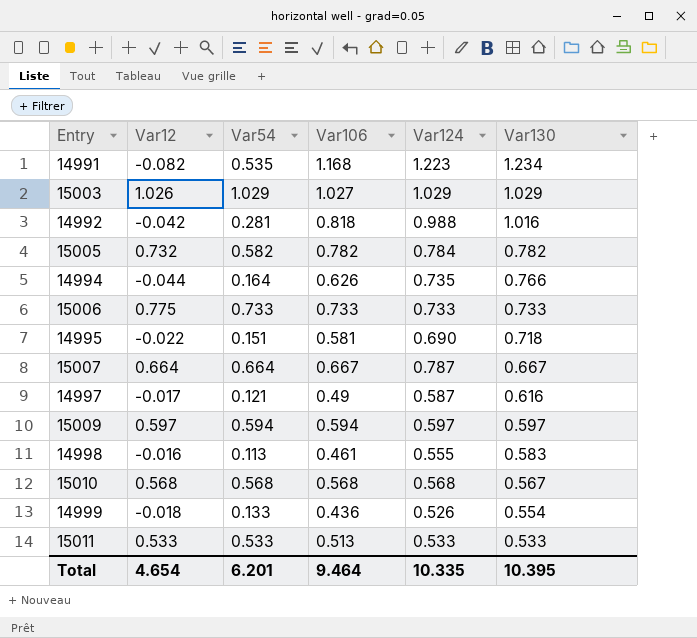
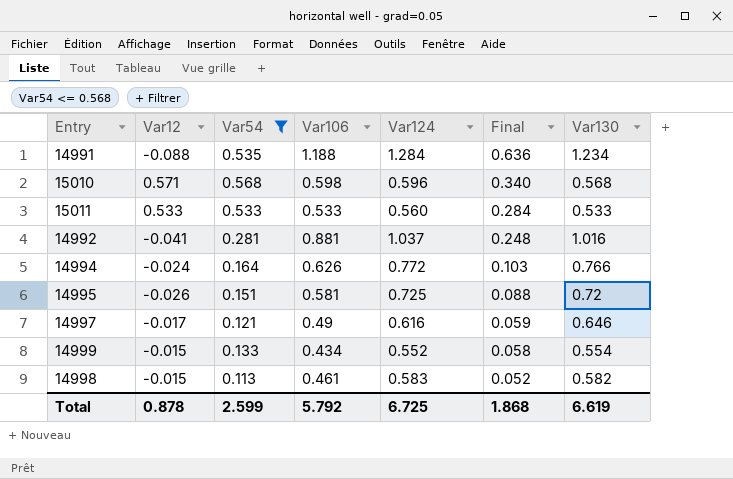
filter: none -> Var54 <= 0.568
row order: Var130 descending -> Final descending
column Final | formula: none -> [Var54] * [Var106]
14991 | Var12: -0.082 -> -0.088
14991 | Var106: 1.168 -> 1.188
14991 | Var124: 1.223 -> 1.284
15010 | Var12: 0.568 -> 0.571
15010 | Var106: 0.568 -> 0.598
15010 | Var124: 0.568 -> 0.596
15010 | Var130: 0.567 -> 0.568
15011 | Var106: 0.513 -> 0.533
15011 | Var124: 0.533 -> 0.560
14992 | Var12: -0.042 -> -0.041
14992 | Var106: 0.818 -> 0.881
14992 | Var124: 0.988 -> 1.037
14994 | Var12: -0.044 -> -0.024
14994 | Var124: 0.735 -> 0.772
14995 | Var12: -0.022 -> -0.026
14995 | Var124: 0.690 -> 0.725
14995 | Var130: 0.718 -> 0.72
14997 | Var124: 0.587 -> 0.616
14997 | Var130: 0.616 -> 0.646
14999 | Var12: -0.018 -> -0.015
14999 | Var106: 0.436 -> 0.434
14999 | Var124: 0.526 -> 0.552
14998 | Var12: -0.016 -> -0.015
14998 | Var124: 0.555 -> 0.583
14998 | Var130: 0.583 -> 0.582
Total | Var12: 4.654 -> 0.878
Total | Var54: 6.201 -> 2.599
Total | Var106: 9.464 -> 5.792
Total | Var124: 10.335 -> 6.725
Total | Var130: 10.395 -> 6.619

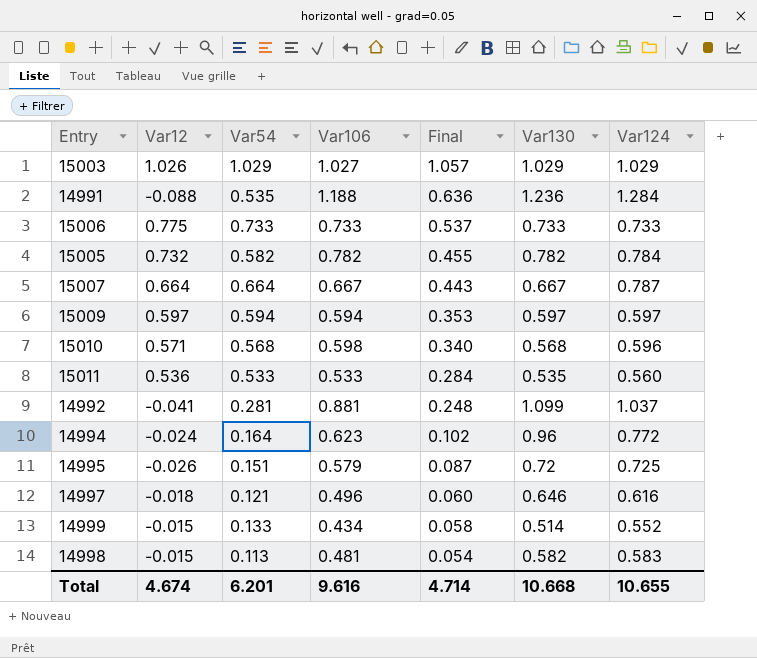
filter: Var54 <= 0.568 -> none
column Var124 | position: 5 -> 7
14991 | Var130: 1.234 -> 1.236
15011 | Var12: 0.533 -> 0.536
15011 | Var130: 0.533 -> 0.535
14992 | Var130: 1.016 -> 1.099
14994 | Var106: 0.626 -> 0.623
14994 | Final: 0.103 -> 0.102
14994 | Var130: 0.766 -> 0.96
14995 | Var106: 0.581 -> 0.579
14995 | Final: 0.088 -> 0.087
14997 | Var12: -0.017 -> -0.018
14997 | Var106: 0.49 -> 0.496
14997 | Final: 0.059 -> 0.060
14999 | Var130: 0.554 -> 0.514
14998 | Var106: 0.461 -> 0.481
14998 | Final: 0.052 -> 0.054
Total | Var12: 0.878 -> 4.674
Total | Var54: 2.599 -> 6.201
Total | Var106: 5.792 -> 9.616
Total | Final: 1.868 -> 4.714
Total | Var130: 6.619 -> 10.668
Total | Var124: 6.725 -> 10.655

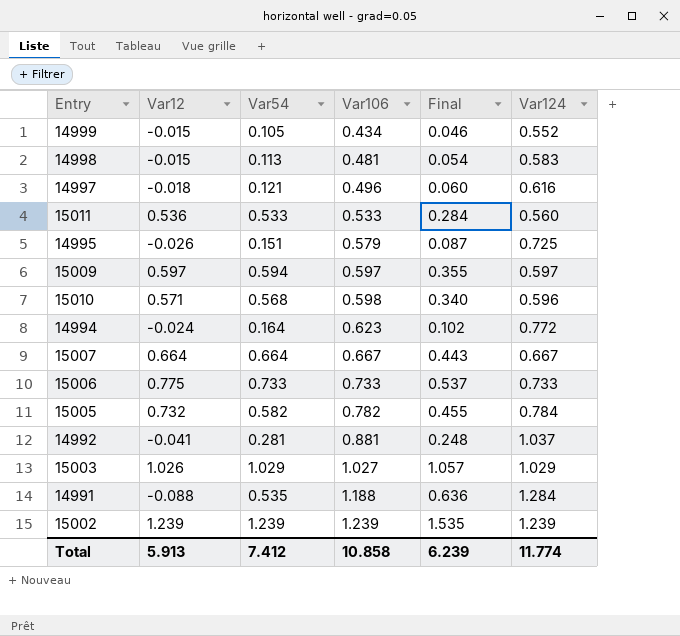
row order: Final descending -> Var106 ascending
column Var130 | position: 6 -> none
14999 | Var54: 0.133 -> 0.105
14999 | Final: 0.058 -> 0.046
15009 | Var106: 0.594 -> 0.597
15009 | Final: 0.353 -> 0.355
15007 | Var124: 0.787 -> 0.667
row 15002: none -> 1.239 | 1.239 | 1.239 | 1.535 | 1.239
Total | Var12: 4.674 -> 5.913
Total | Var54: 6.201 -> 7.412
Total | Var106: 9.616 -> 10.858
Total | Final: 4.714 -> 6.239
Total | Var124: 10.655 -> 11.774

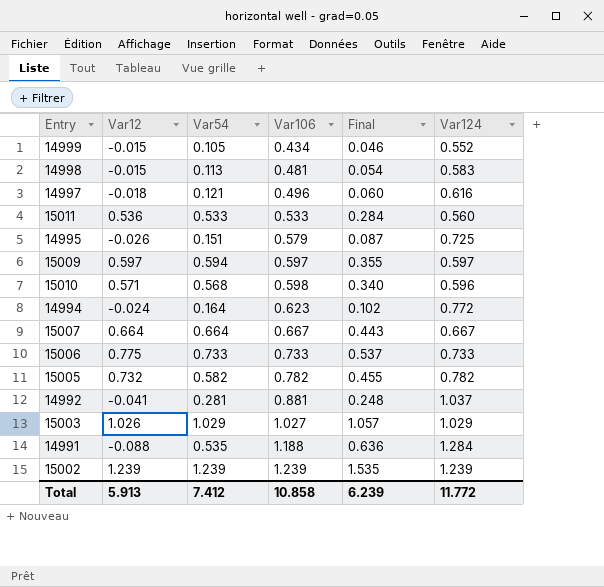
15005 | Var124: 0.784 -> 0.782
Total | Var124: 11.774 -> 11.772

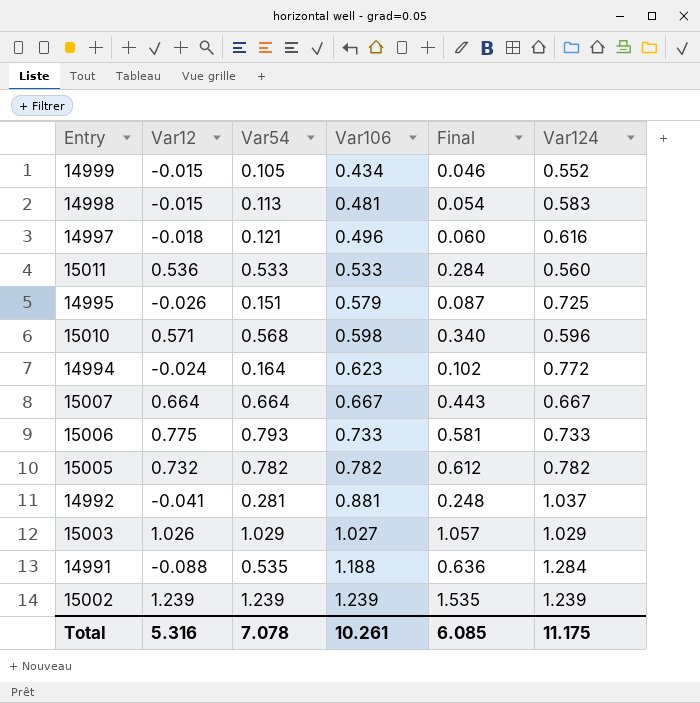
row 15009: 0.597 | 0.594 | 0.597 | 0.355 | 0.597 -> none
15006 | Var54: 0.733 -> 0.793
15006 | Final: 0.537 -> 0.581
15005 | Var54: 0.582 -> 0.782
15005 | Final: 0.455 -> 0.612
Total | Var12: 5.913 -> 5.316
Total | Var54: 7.412 -> 7.078
Total | Var106: 10.858 -> 10.261
Total | Final: 6.239 -> 6.085
Total | Var124: 11.772 -> 11.175

